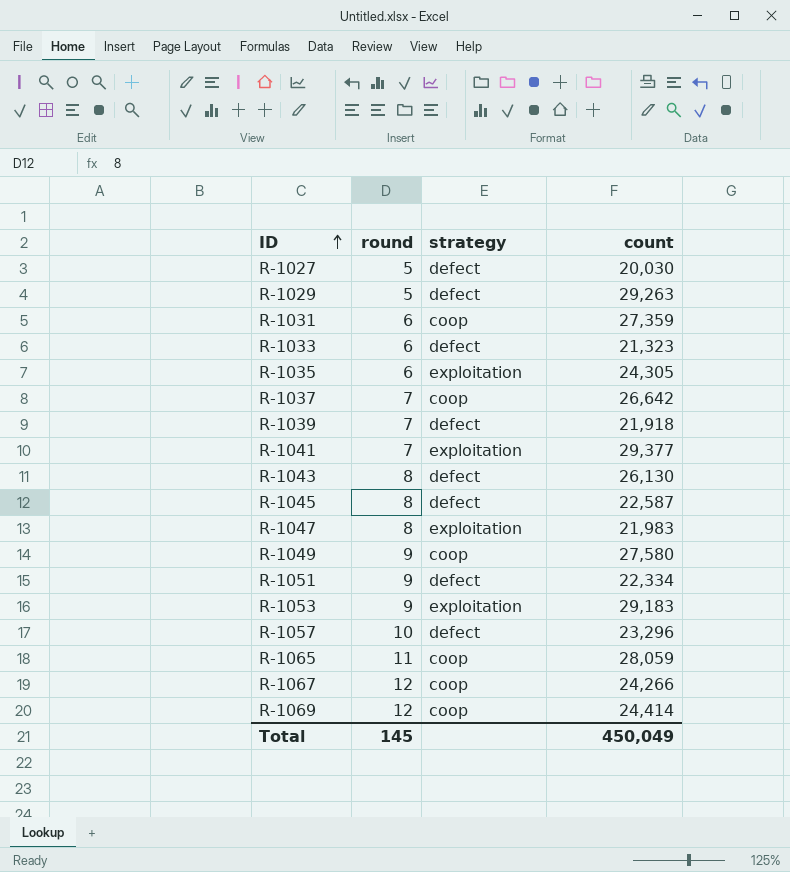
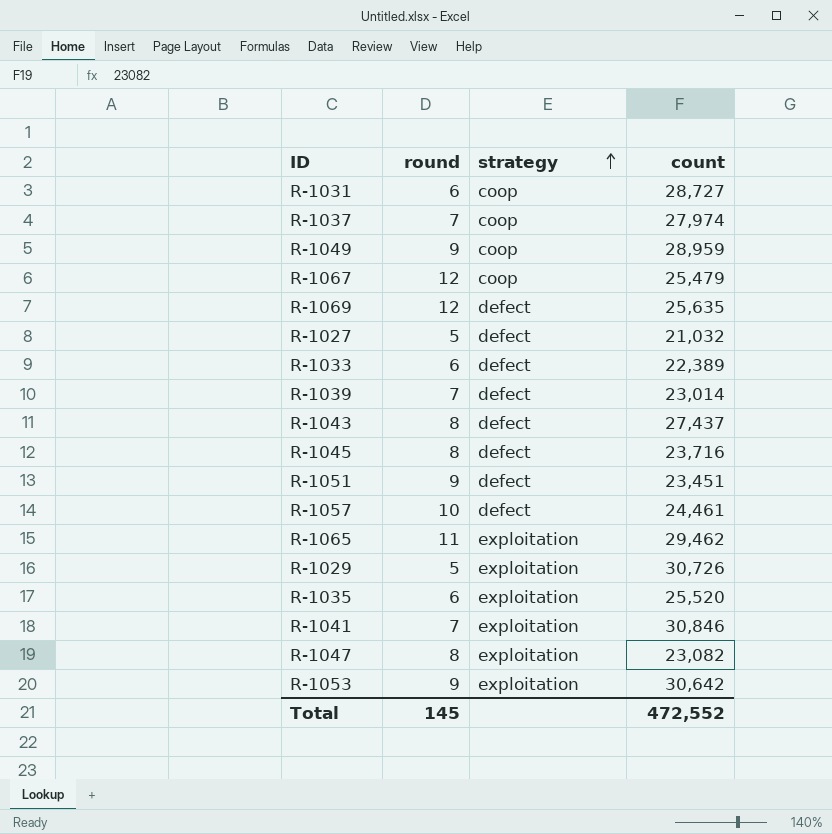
row order: ID ascending -> strategy ascending
R-1031 | count: 27,359 -> 28,727
R-1037 | count: 26,642 -> 27,974
R-1049 | count: 27,580 -> 28,959
R-1067 | count: 24,266 -> 25,479
R-1069 | strategy: coop -> defect
R-1069 | count: 24,414 -> 25,635
R-1027 | count: 20,030 -> 21,032
R-1033 | count: 21,323 -> 22,389
R-1039 | count: 21,918 -> 23,014
R-1043 | count: 26,130 -> 27,437
R-1045 | count: 22,587 -> 23,716
R-1051 | count: 22,334 -> 23,451
R-1057 | count: 23,296 -> 24,461
R-1065 | strategy: coop -> exploitation
R-1065 | count: 28,059 -> 29,462
R-1029 | strategy: defect -> exploitation
R-1029 | count: 29,263 -> 30,726
R-1035 | count: 24,305 -> 25,520
R-1041 | count: 29,377 -> 30,846
R-1047 | count: 21,983 -> 23,082
R-1053 | count: 29,183 -> 30,642
Total | count: 450,049 -> 472,552

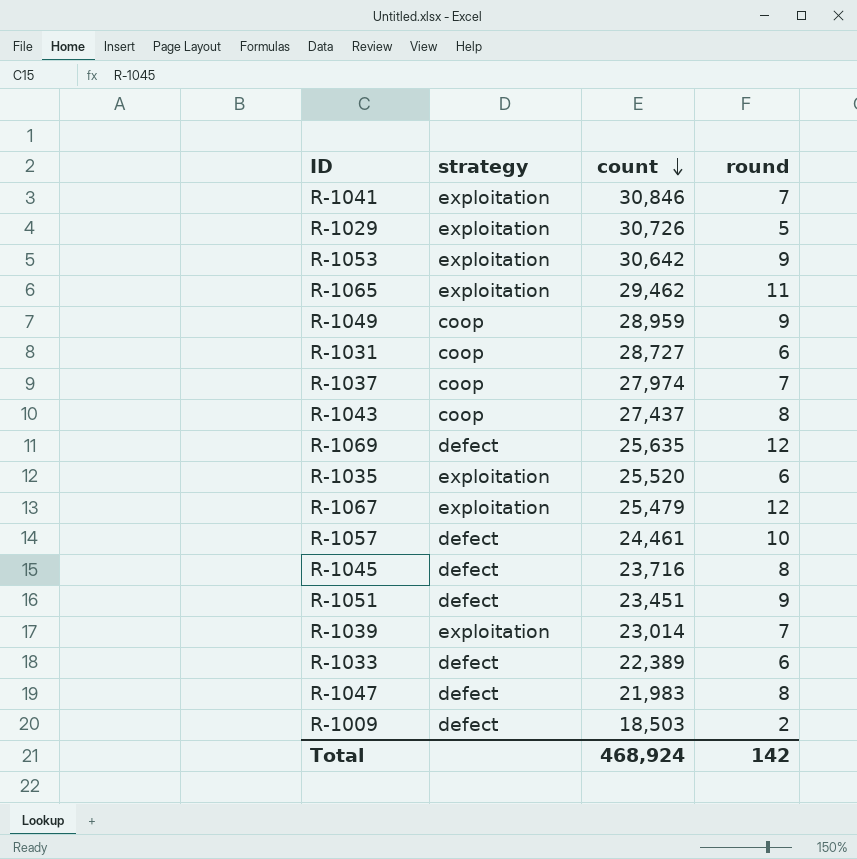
row order: strategy ascending -> count descending
column round | position: 2 -> 4
row R-1027: 5 | defect | 21,032 -> none
R-1043 | strategy: defect -> coop
R-1067 | strategy: coop -> exploitation
R-1039 | strategy: defect -> exploitation
R-1047 | strategy: exploitation -> defect
R-1047 | count: 23,082 -> 21,983
row R-1009: none -> defect | 18,503 | 2
Total | count: 472,552 -> 468,924
Total | round: 145 -> 142

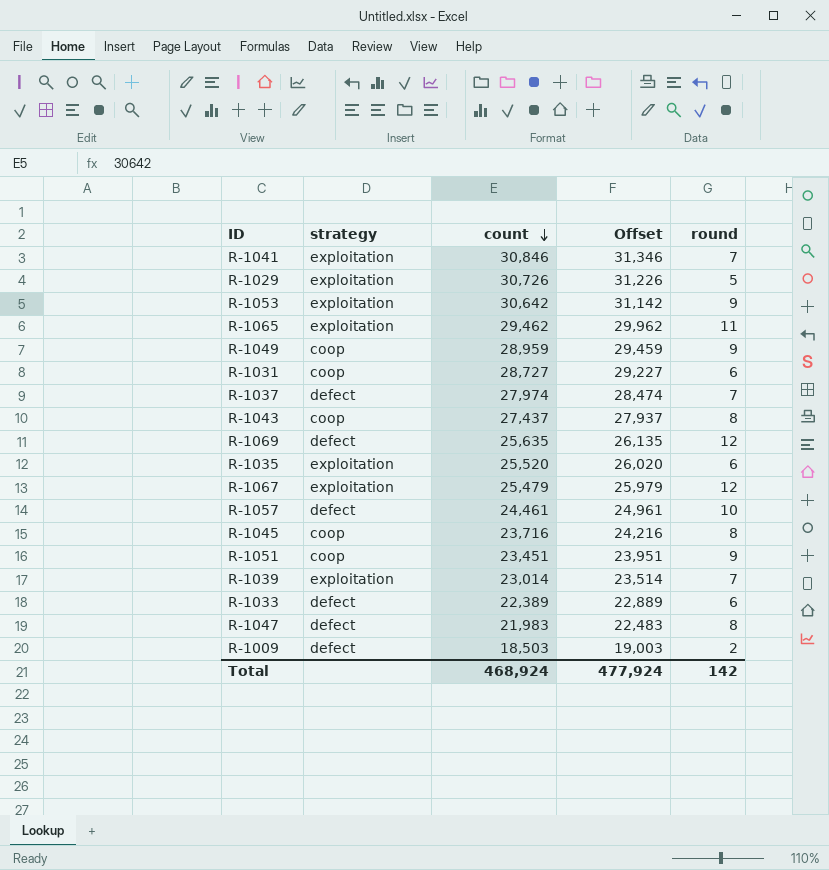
column Offset | formula: none -> [count] + 500
R-1037 | strategy: coop -> defect
R-1045 | strategy: defect -> coop
R-1051 | strategy: defect -> coop

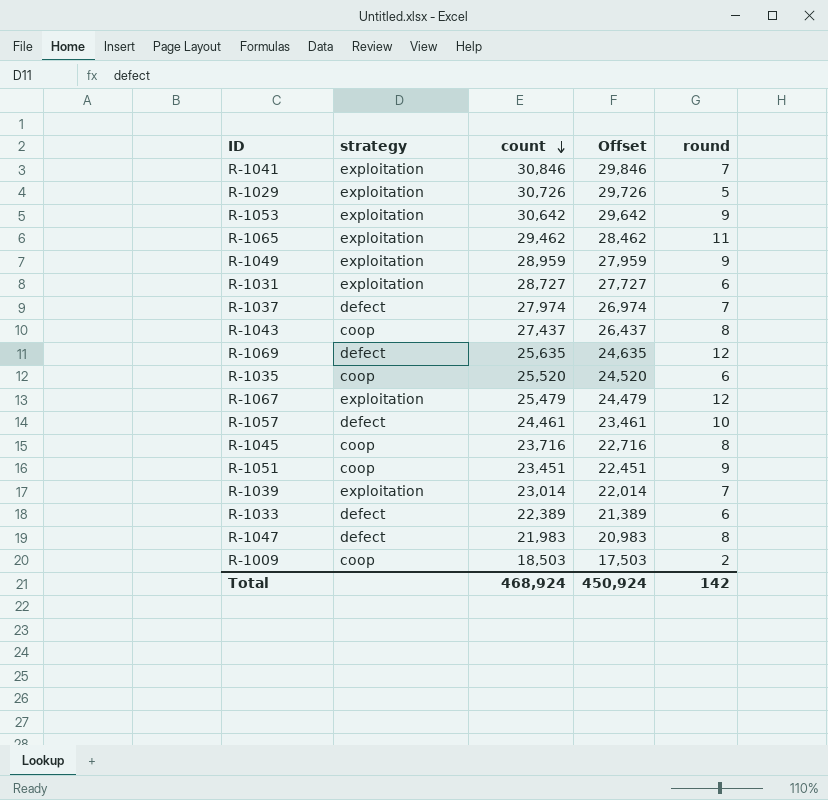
column Offset | formula: [count] + 500 -> [count] - 1000
R-1049 | strategy: coop -> exploitation
R-1031 | strategy: coop -> exploitation
R-1035 | strategy: exploitation -> coop
R-1009 | strategy: defect -> coop
Total | Offset: 477,924 -> 450,924

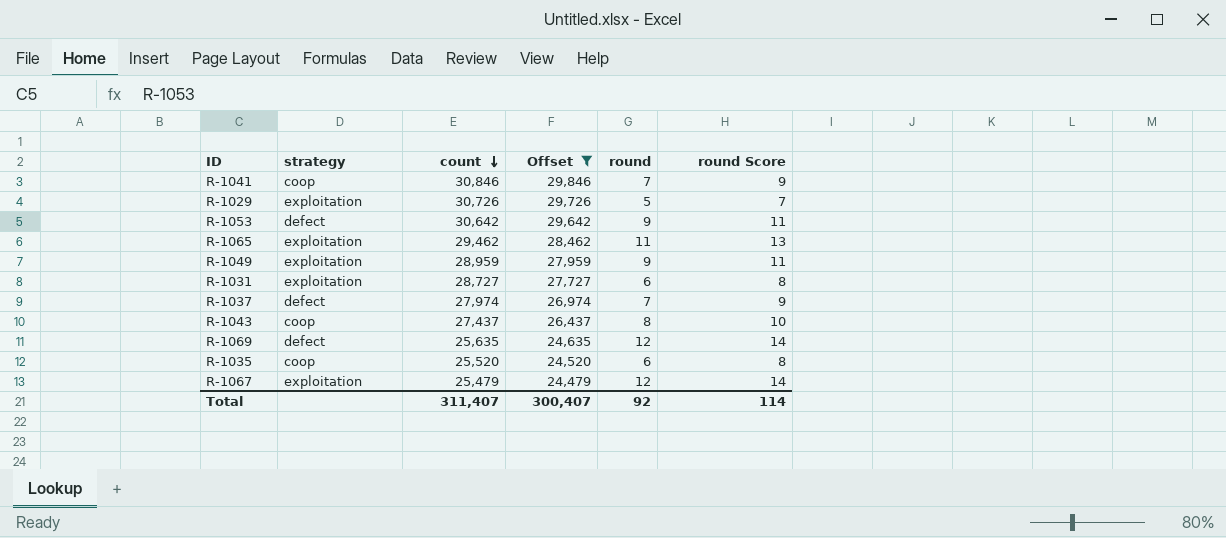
filter: none -> Offset >= 24,479
column round Score | formula: none -> [round] + 2
R-1041 | strategy: exploitation -> coop
R-1053 | strategy: exploitation -> defect
Total | count: 468,924 -> 311,407
Total | Offset: 450,924 -> 300,407
Total | round: 142 -> 92

